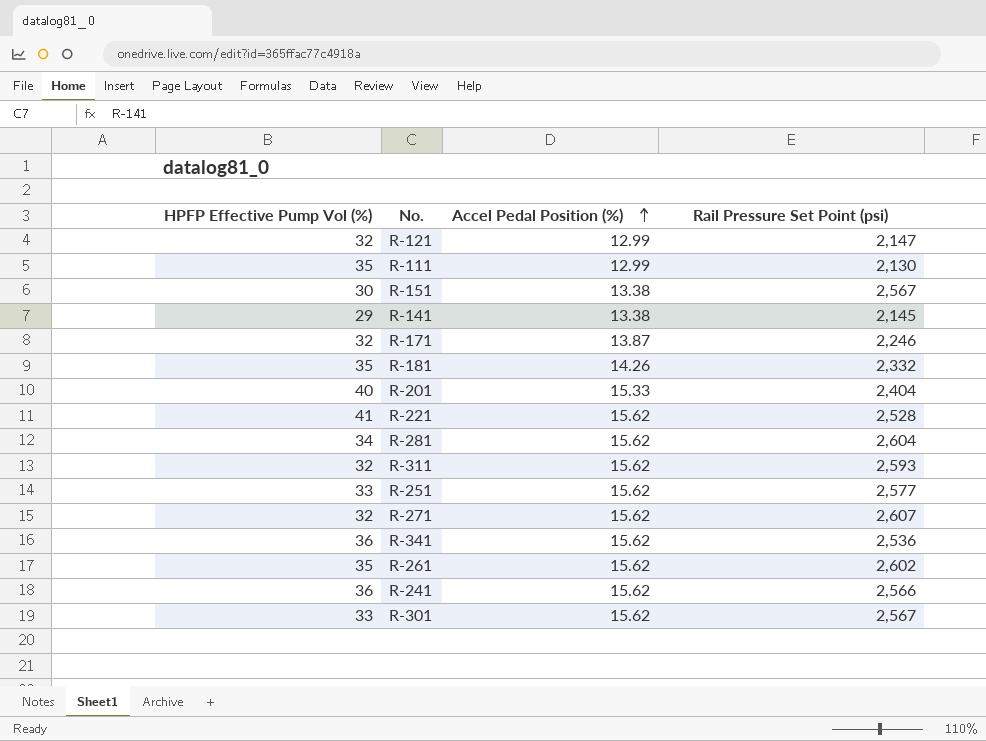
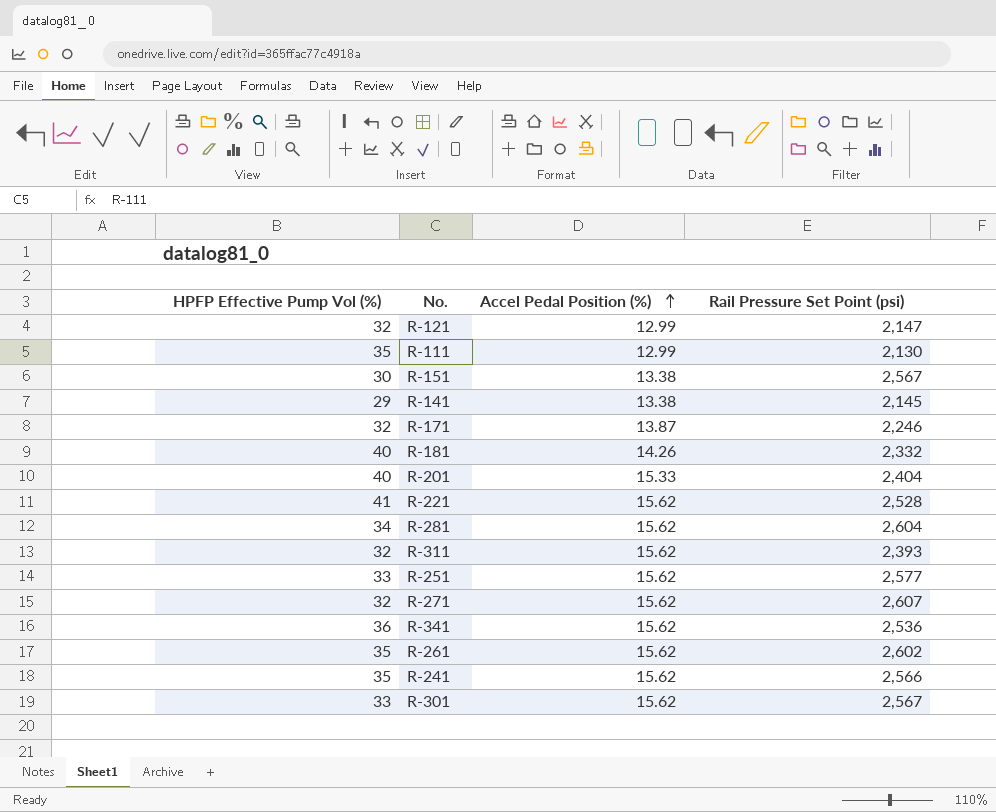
R-181 | HPFP Effective Pump Vol (%): 35 -> 40
R-311 | Rail Pressure Set Point (psi): 2,593 -> 2,393
R-241 | HPFP Effective Pump Vol (%): 36 -> 35

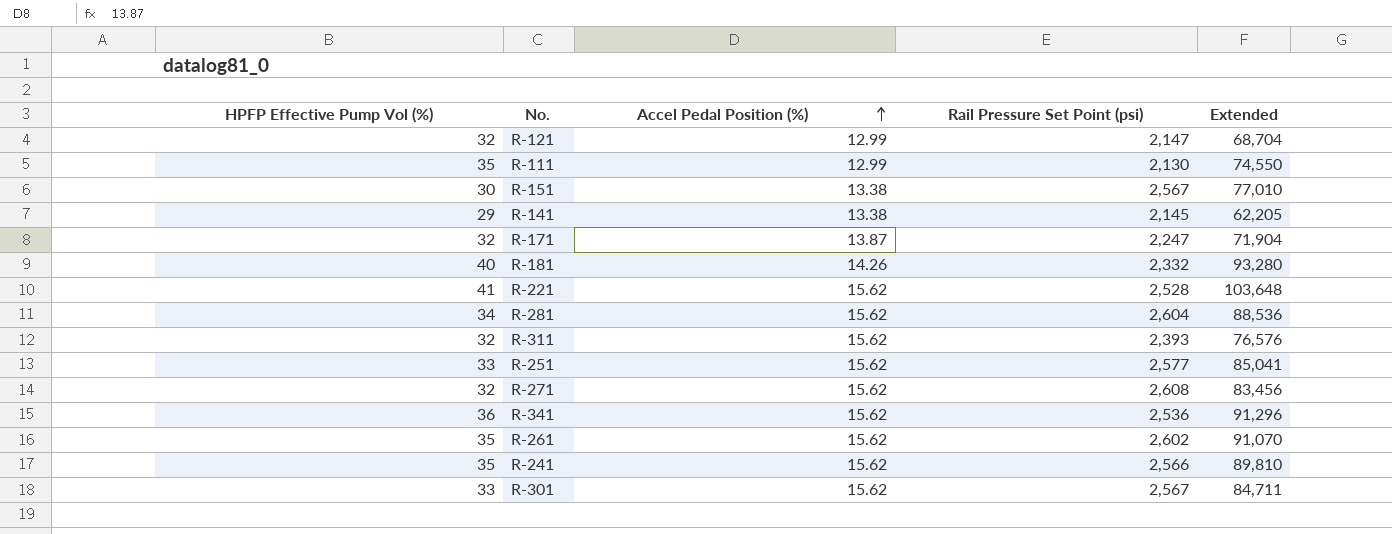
column Extended | formula: none -> [HPFP Effective Pump Vol (%)] * [Rail Pressure Set Point (psi)]
row R-201: 40 | 15.33 | 2,404 -> none
R-171 | Rail Pressure Set Point (psi): 2,246 -> 2,247
R-271 | Rail Pressure Set Point (psi): 2,607 -> 2,608

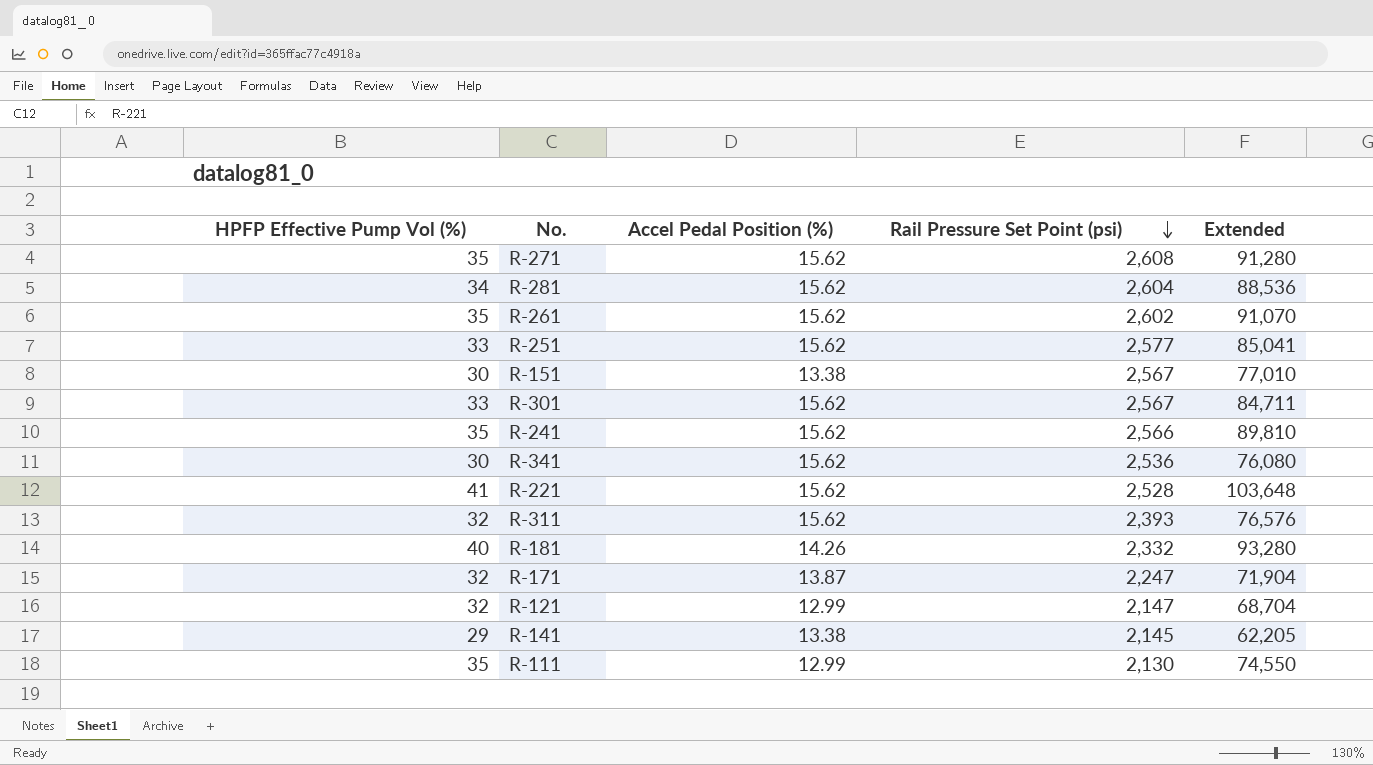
row order: Accel Pedal Position (%) ascending -> Rail Pressure Set Point (psi) descending
R-271 | HPFP Effective Pump Vol (%): 32 -> 35
R-271 | Extended: 83,456 -> 91,280
R-341 | HPFP Effective Pump Vol (%): 36 -> 30
R-341 | Extended: 91,296 -> 76,080

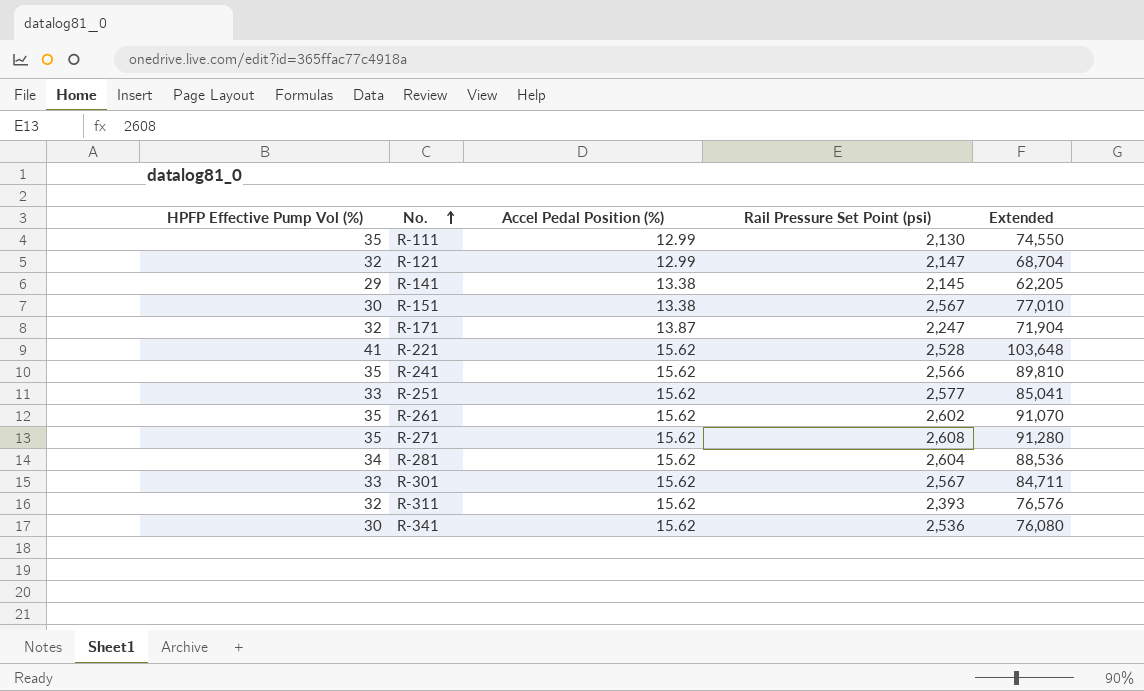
row order: Rail Pressure Set Point (psi) descending -> No. ascending
row R-181: 40 | 14.26 | 2,332 | 93,280 -> none

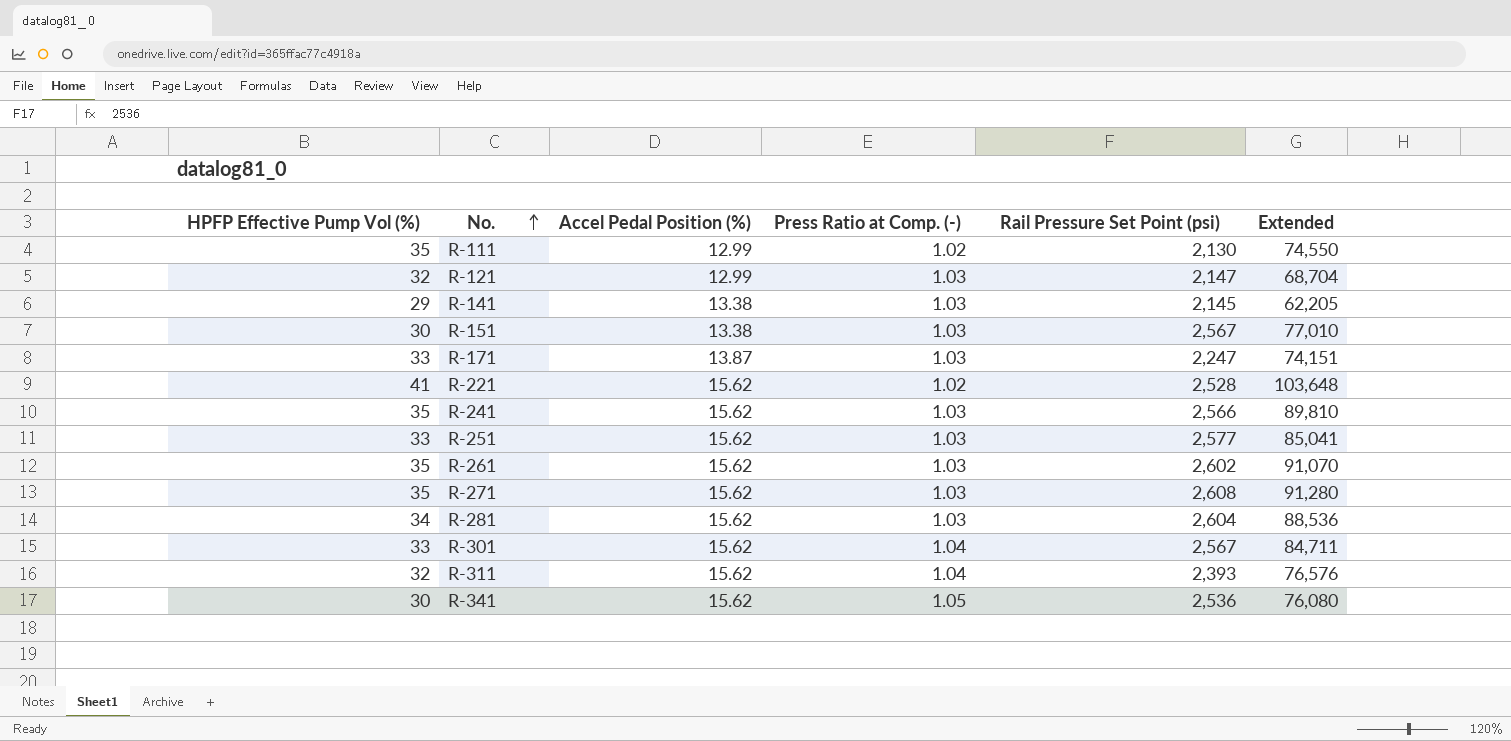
column Press Ratio at Comp. (-) | position: none -> 4
R-171 | HPFP Effective Pump Vol (%): 32 -> 33
R-171 | Extended: 71,904 -> 74,151

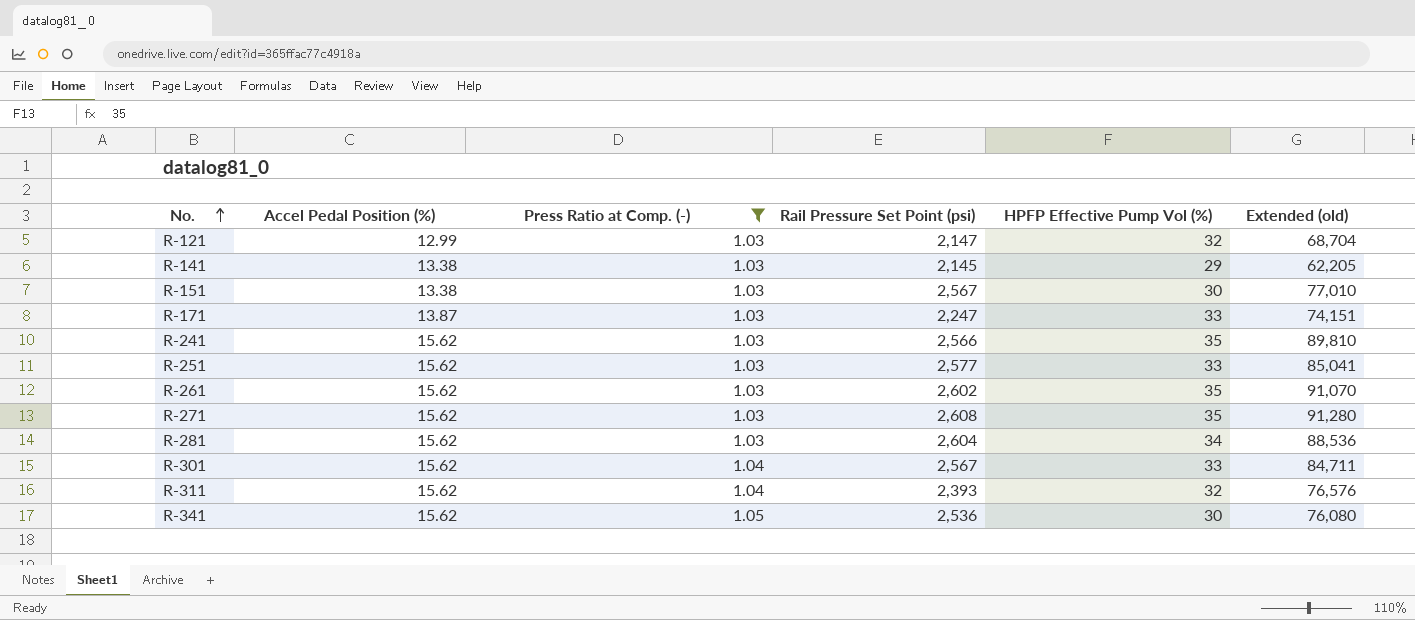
filter: none -> Press Ratio at Comp. (-) != 1.02
column HPFP Effective Pump Vol (%) | position: 1 -> 5
column name: Extended -> Extended (old)

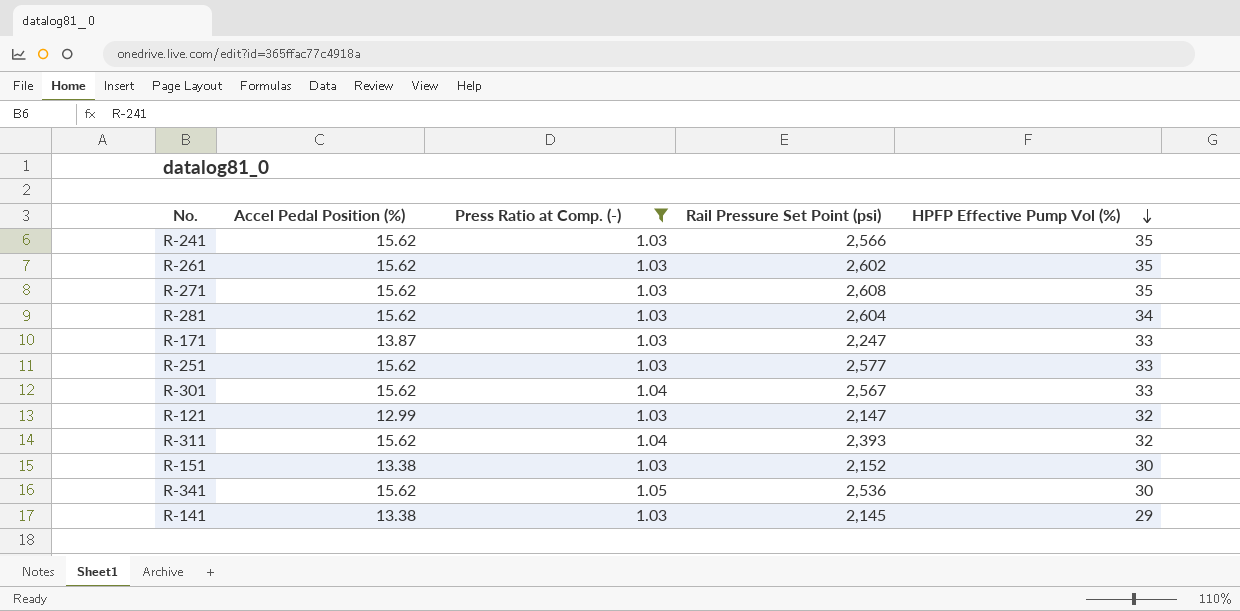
row order: No. ascending -> HPFP Effective Pump Vol (%) descending
column Extended (old) | formula: [Rail Pressure Set Point (psi)] * [HPFP Effective Pump Vol (%)] -> none
R-151 | Rail Pressure Set Point (psi): 2,567 -> 2,152

